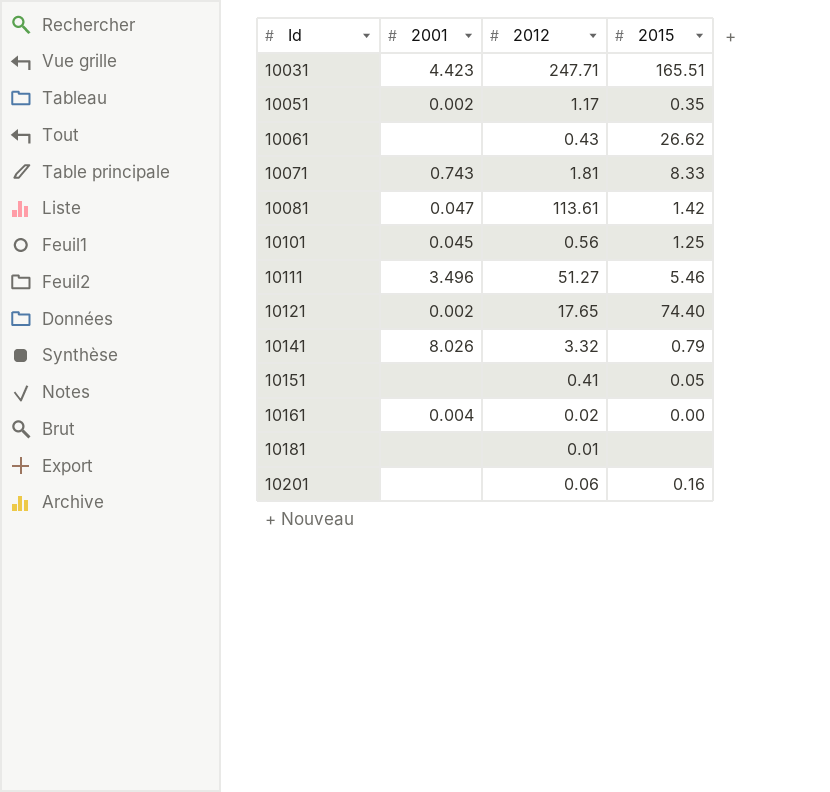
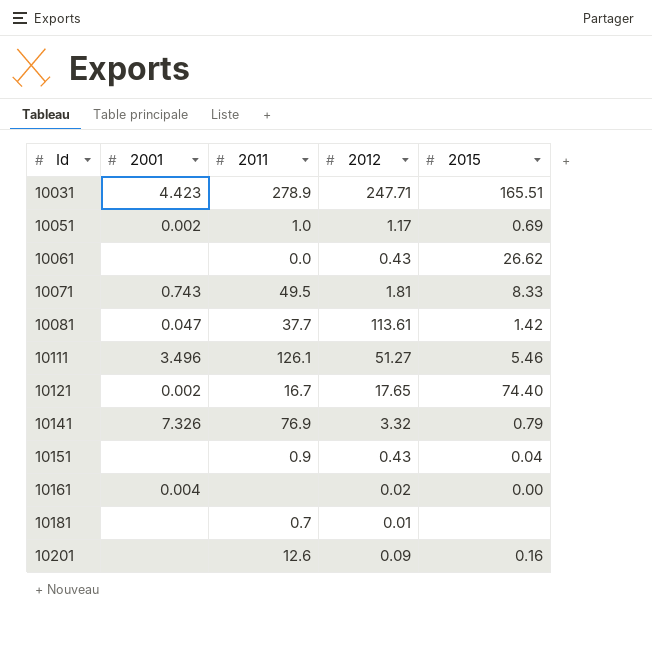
column 2011 | position: none -> 3
row 10101: 0.045 | 0.56 | 1.25 -> none
10051 | 2015: 0.35 -> 0.69
10141 | 2001: 8.026 -> 7.326
10151 | 2012: 0.41 -> 0.43
10151 | 2015: 0.05 -> 0.04
10201 | 2012: 0.06 -> 0.09

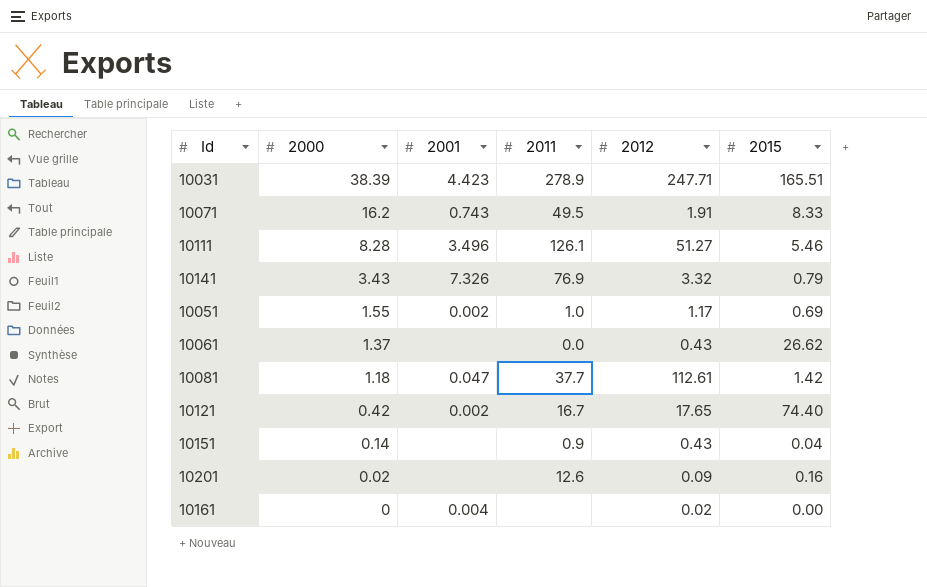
row order: Id ascending -> 2000 descending
column 2000 | position: none -> 2
row 10181: none | 0.7 | 0.01 | none -> none
10071 | 2012: 1.81 -> 1.91
10081 | 2012: 113.61 -> 112.61

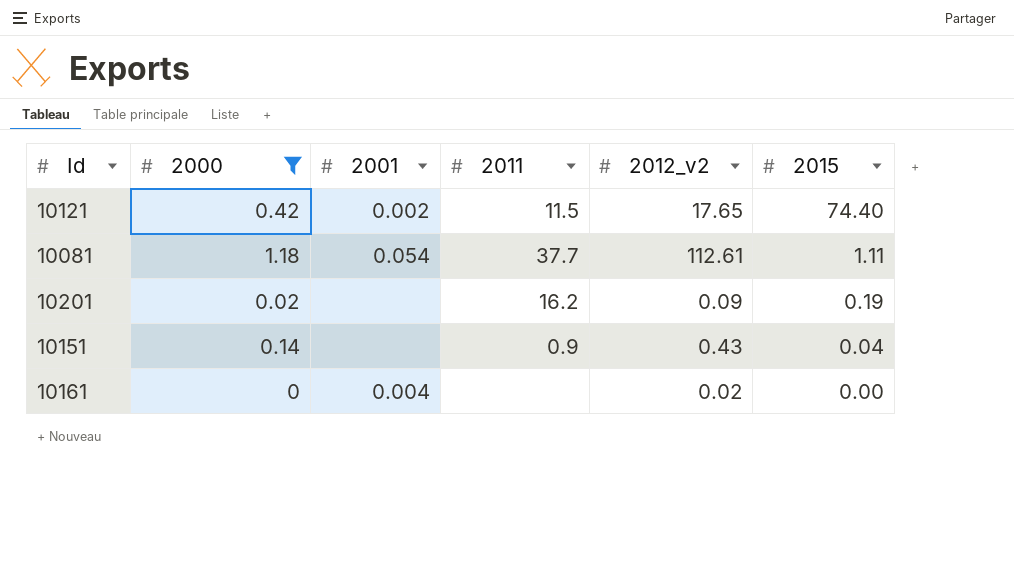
filter: none -> 2000 <= 1.18
row order: 2000 descending -> 2015 descending
column name: 2012 -> 2012_v2
10121 | 2011: 16.7 -> 11.5
10081 | 2001: 0.047 -> 0.054
10081 | 2015: 1.42 -> 1.11
10201 | 2011: 12.6 -> 16.2
10201 | 2015: 0.16 -> 0.19

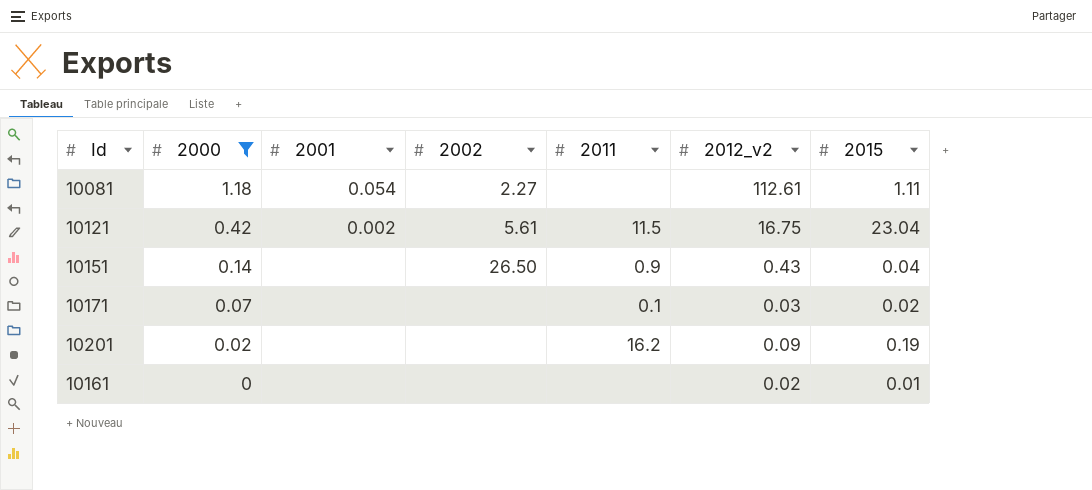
row order: 2015 descending -> 2000 descending
column 2002 | position: none -> 4
10081 | 2011: 37.7 -> none
10121 | 2012_v2: 17.65 -> 16.75
10121 | 2015: 74.40 -> 23.04
row 10171: none -> 0.07 | none | none | 0.1 | 0.03 | 0.02
10161 | 2001: 0.004 -> none
10161 | 2015: 0.00 -> 0.01

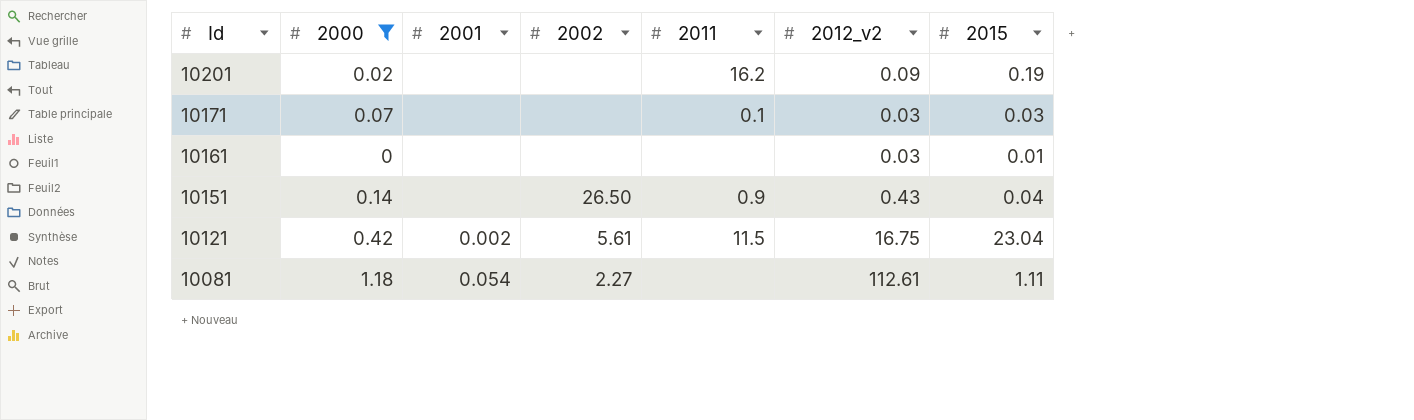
row order: 2000 descending -> Id descending
10171 | 2015: 0.02 -> 0.03
10161 | 2012_v2: 0.02 -> 0.03

